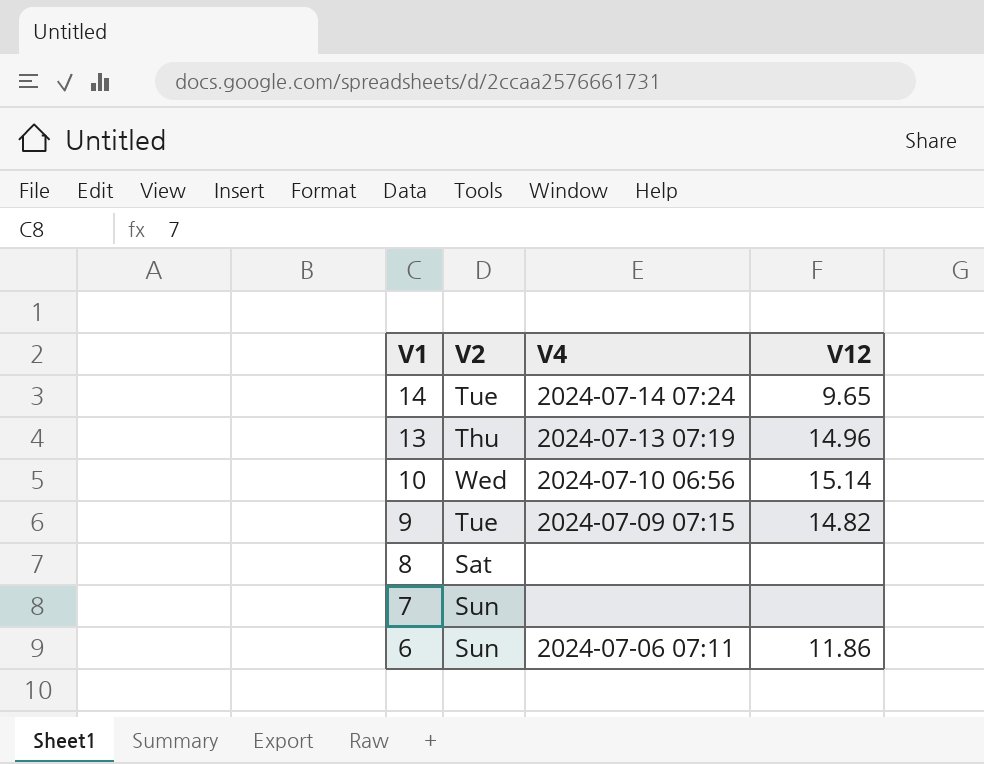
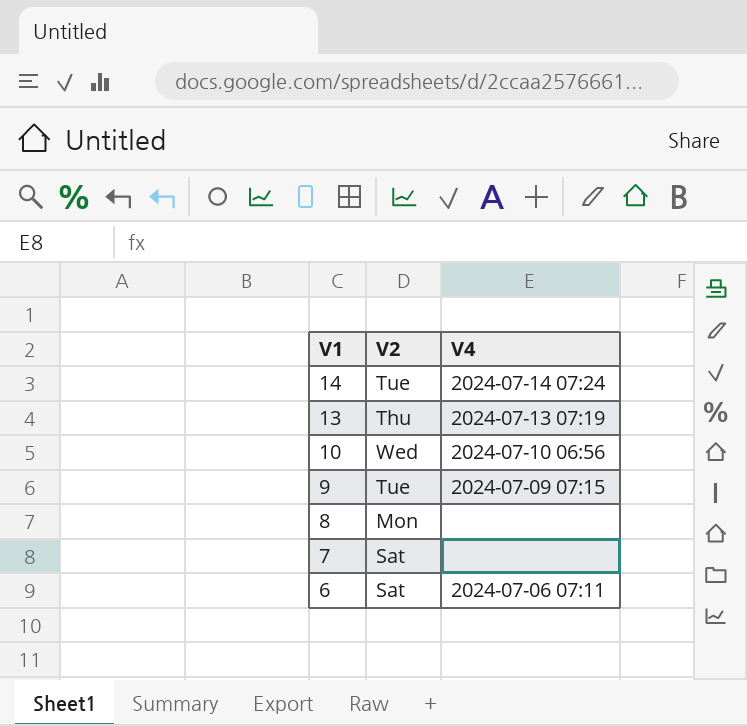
column V12 | position: 4 -> none
8 | V2: Sat -> Mon
7 | V2: Sun -> Sat
6 | V2: Sun -> Sat

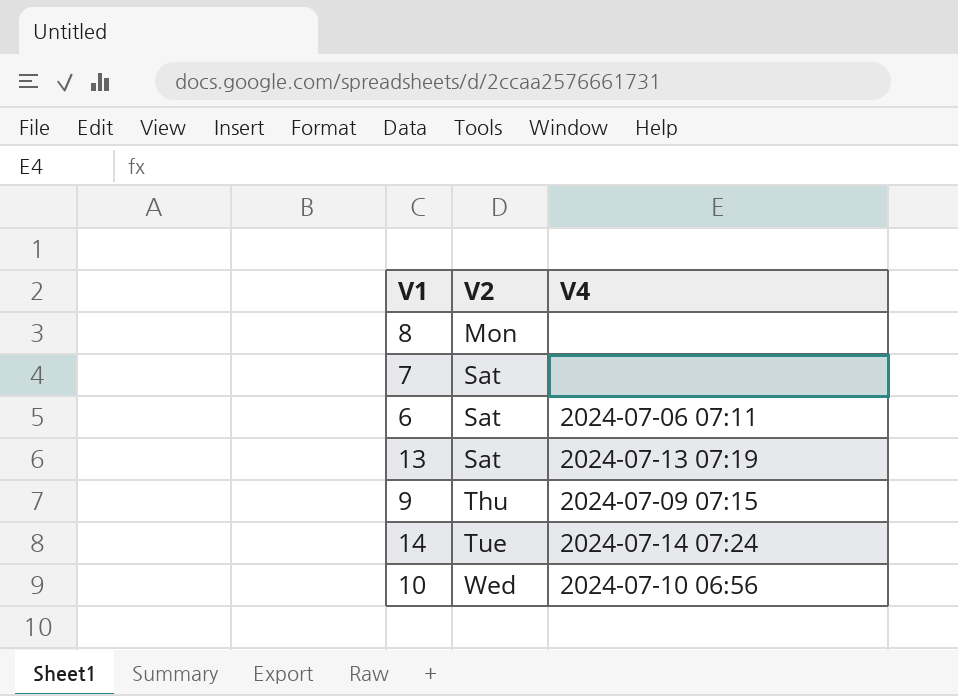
row order: V1 descending -> V2 ascending
13 | V2: Thu -> Sat
9 | V2: Tue -> Thu

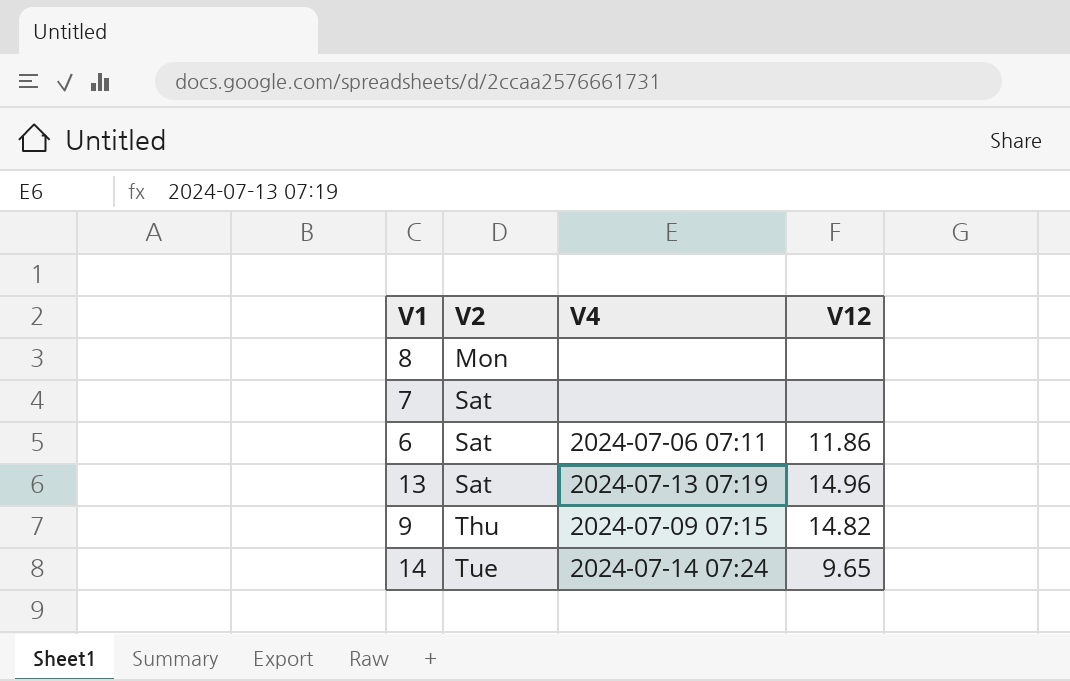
column V12 | position: none -> 4
row 10: Wed | 2024-07-10 06:56 -> none

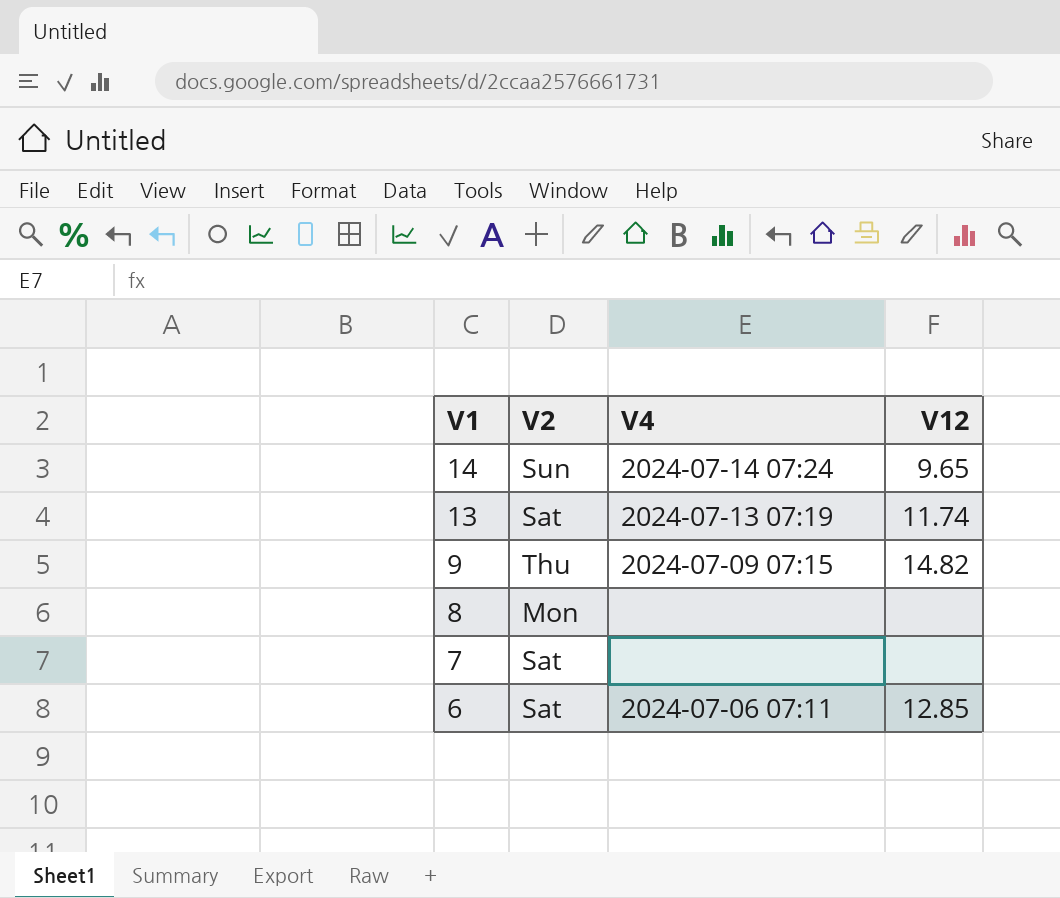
row order: V2 ascending -> V1 descending
14 | V2: Tue -> Sun
13 | V12: 14.96 -> 11.74
6 | V12: 11.86 -> 12.85

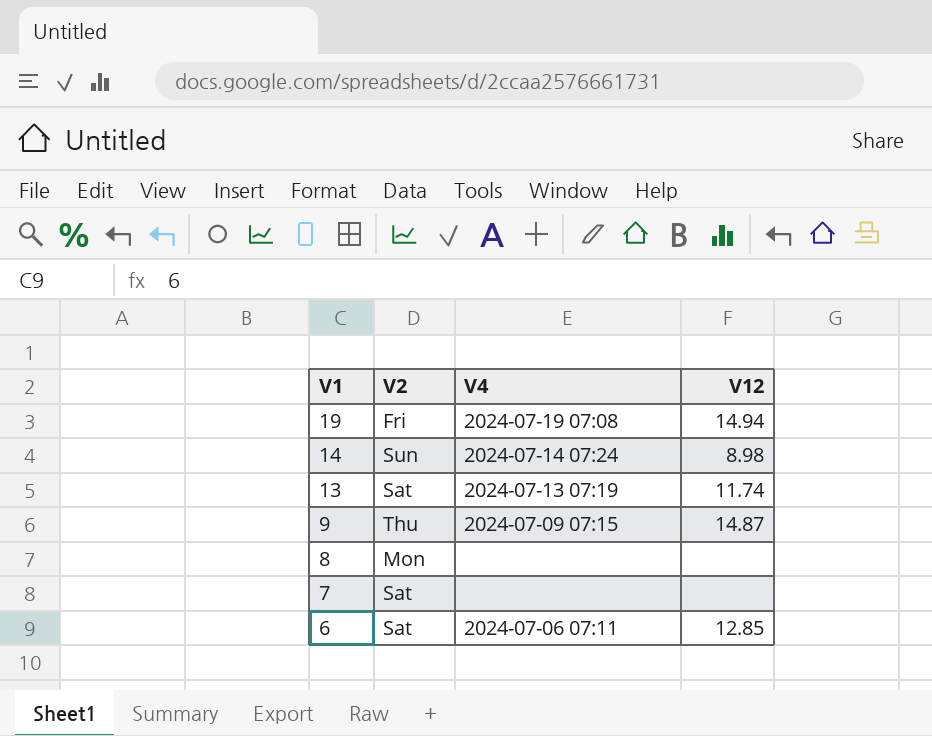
row 19: none -> Fri | 2024-07-19 07:08 | 14.94
14 | V12: 9.65 -> 8.98
9 | V12: 14.82 -> 14.87

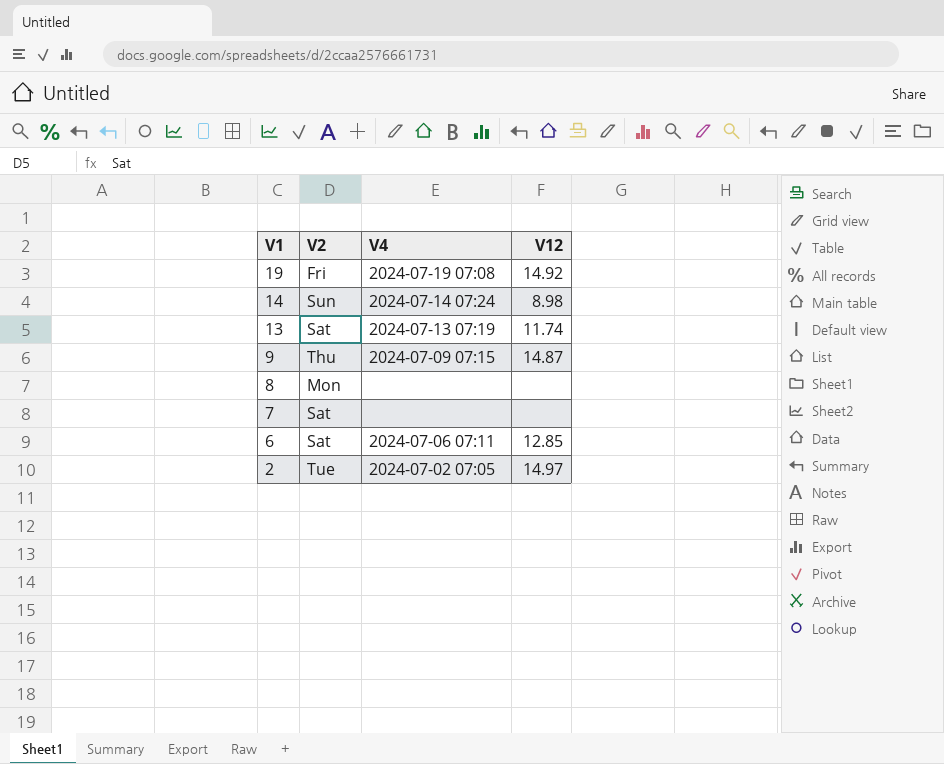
19 | V12: 14.94 -> 14.92
row 2: none -> Tue | 2024-07-02 07:05 | 14.97

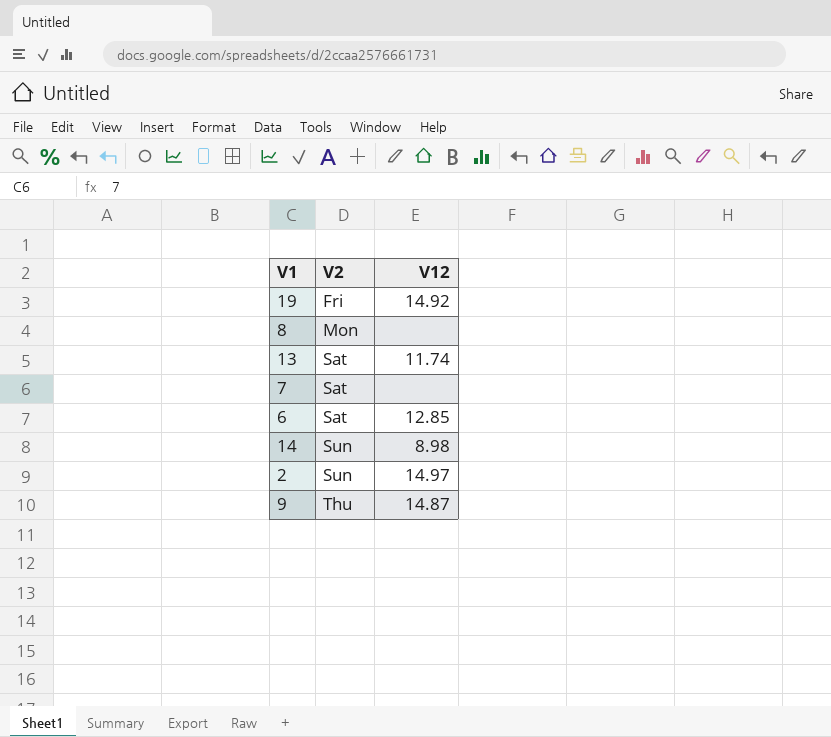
row order: V1 descending -> V2 ascending
column V4 | position: 3 -> none
2 | V2: Tue -> Sun

